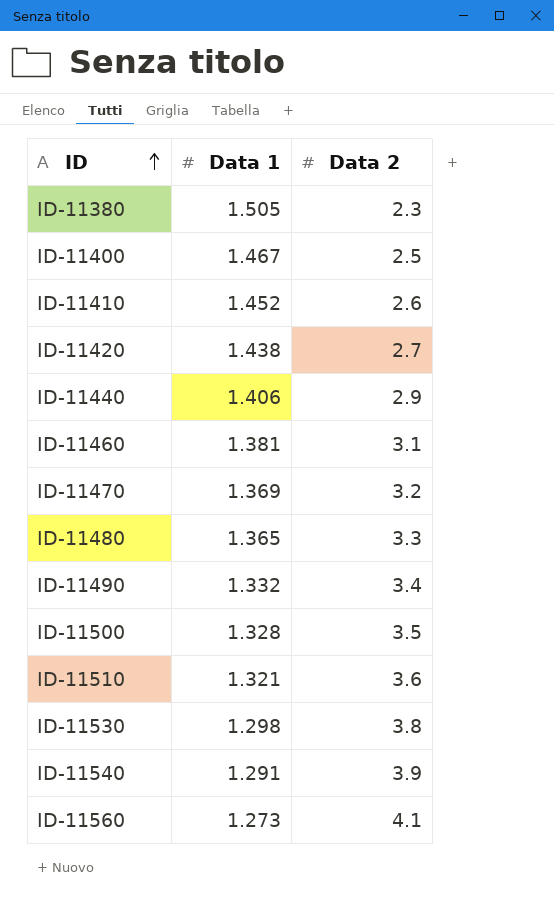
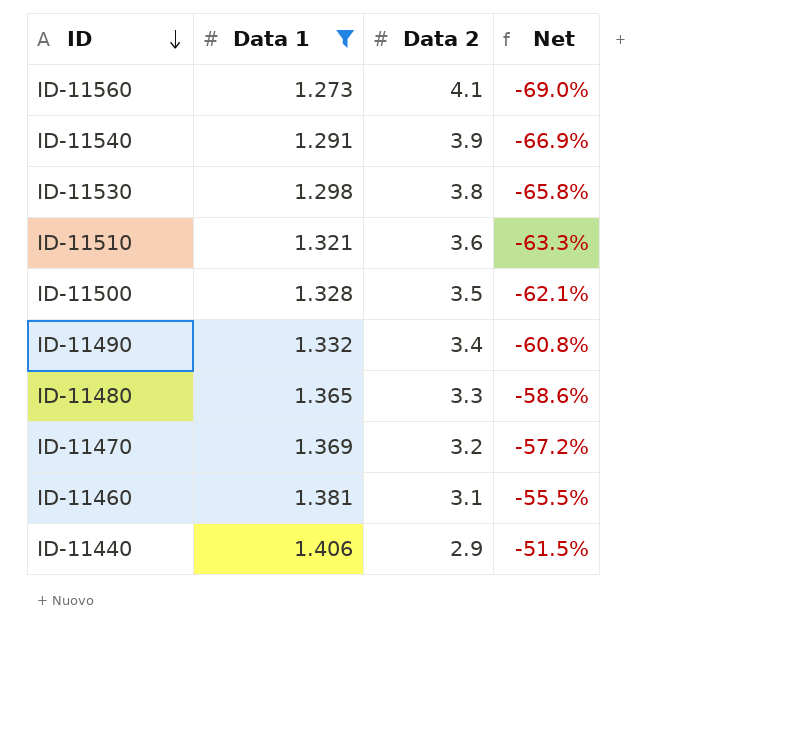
filter: none -> Data 1 <= 1.406
row order: ID ascending -> ID descending
column Net | formula: none -> ([Data 1] - [Data 2]) / [Data 2]

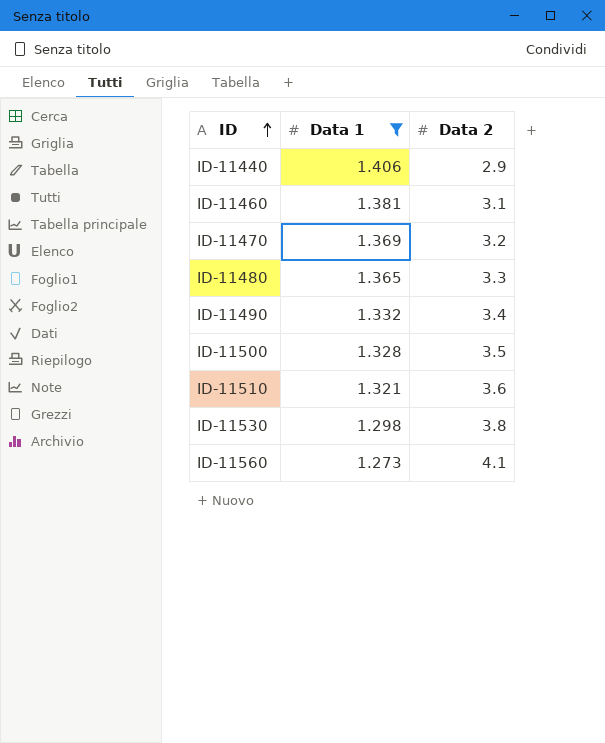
row order: ID descending -> ID ascending
column Net | formula: ([Data 1] - [Data 2]) / [Data 2] -> none
row ID-11540: 1.291 | 3.9 | -66.9% -> none

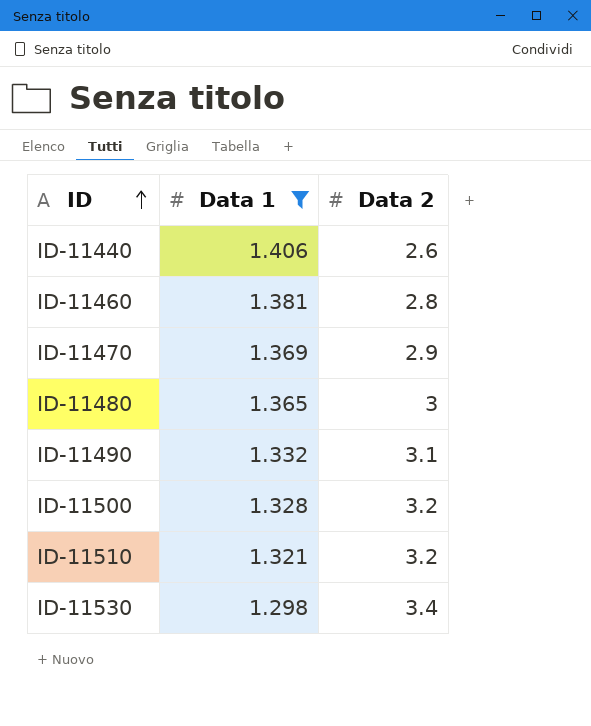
row ID-11560: 1.273 | 4.1 -> none
ID-11440 | Data 2: 2.9 -> 2.6
ID-11460 | Data 2: 3.1 -> 2.8
ID-11470 | Data 2: 3.2 -> 2.9
ID-11480 | Data 2: 3.3 -> 3
ID-11490 | Data 2: 3.4 -> 3.1
ID-11500 | Data 2: 3.5 -> 3.2
ID-11510 | Data 2: 3.6 -> 3.2
ID-11530 | Data 2: 3.8 -> 3.4

